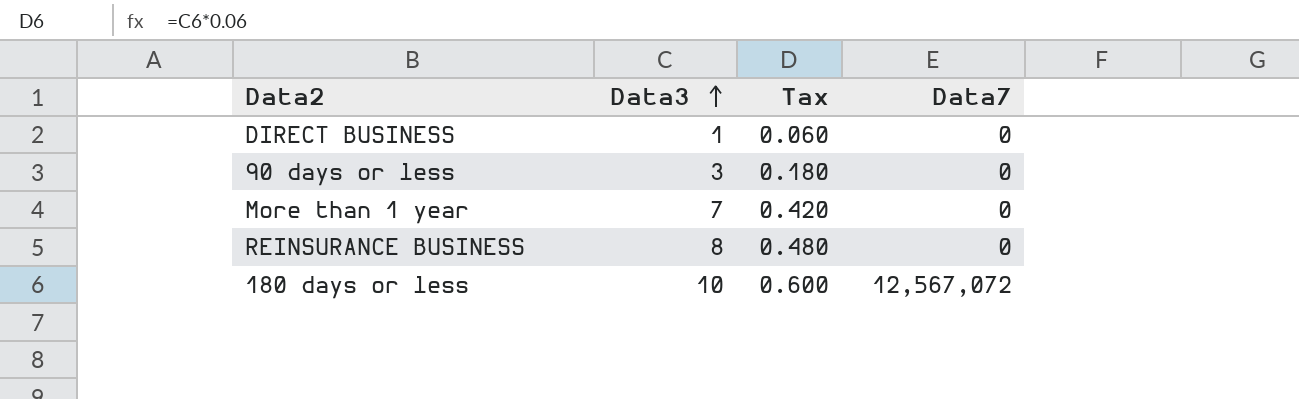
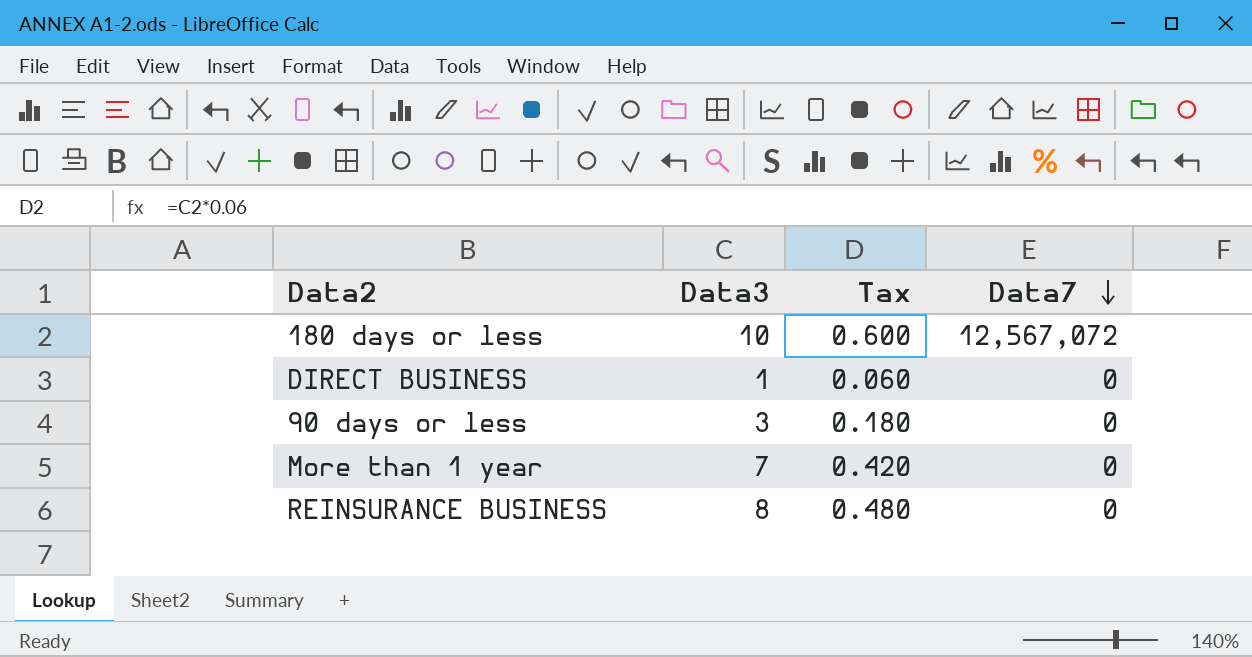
row order: Data3 ascending -> Data7 descending

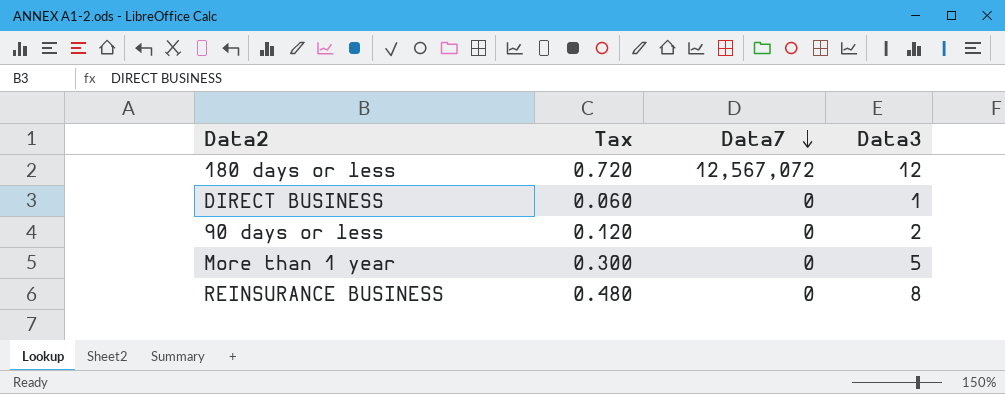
column Data3 | position: 2 -> 4
180 days or less | Tax: 0.600 -> 0.720
180 days or less | Data3: 10 -> 12
90 days or less | Tax: 0.180 -> 0.120
90 days or less | Data3: 3 -> 2
More than 1 year | Tax: 0.420 -> 0.300
More than 1 year | Data3: 7 -> 5

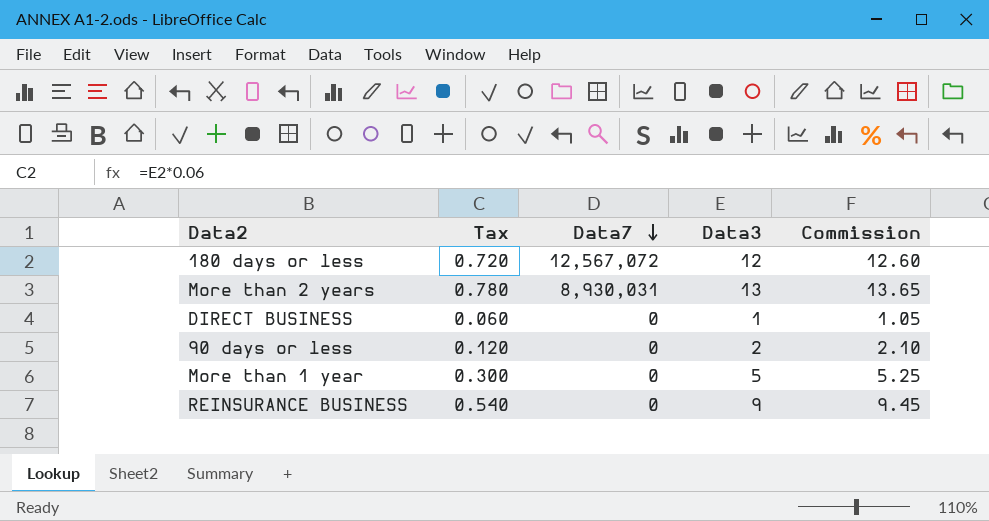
column Commission | formula: none -> [Data3] * 1.05
row More than 2 years: none -> 0.780 | 8,930,031 | 13 | 13.65
REINSURANCE BUSINESS | Tax: 0.480 -> 0.540
REINSURANCE BUSINESS | Data3: 8 -> 9

